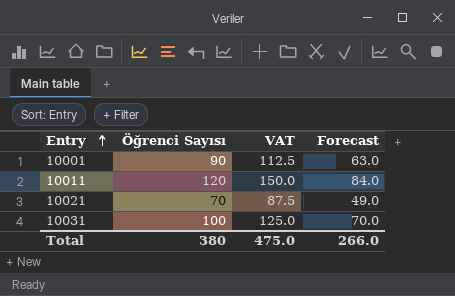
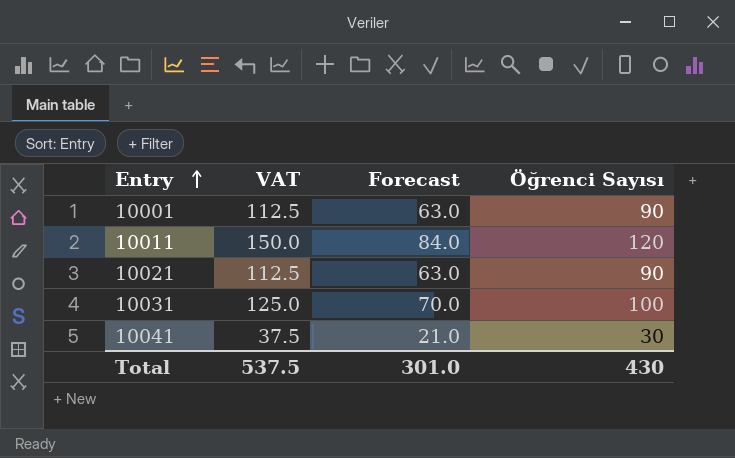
column Öğrenci Sayısı | position: 2 -> 4
10021 | VAT: 87.5 -> 112.5
10021 | Forecast: 49.0 -> 63.0
10021 | Öğrenci Sayısı: 70 -> 90
row 10041: none -> 37.5 | 21.0 | 30
Total | VAT: 475.0 -> 537.5
Total | Forecast: 266.0 -> 301.0
Total | Öğrenci Sayısı: 380 -> 430

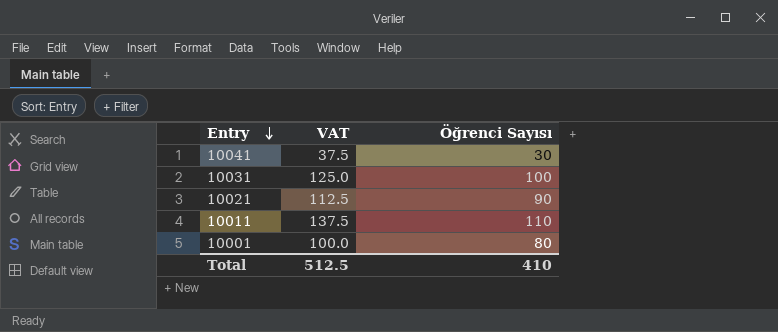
row order: Entry ascending -> Entry descending
column Forecast | formula: [Öğrenci Sayısı] * 0.7 -> none
10011 | VAT: 150.0 -> 137.5
10011 | Öğrenci Sayısı: 120 -> 110
10001 | VAT: 112.5 -> 100.0
10001 | Öğrenci Sayısı: 90 -> 80
Total | VAT: 537.5 -> 512.5
Total | Öğrenci Sayısı: 430 -> 410

